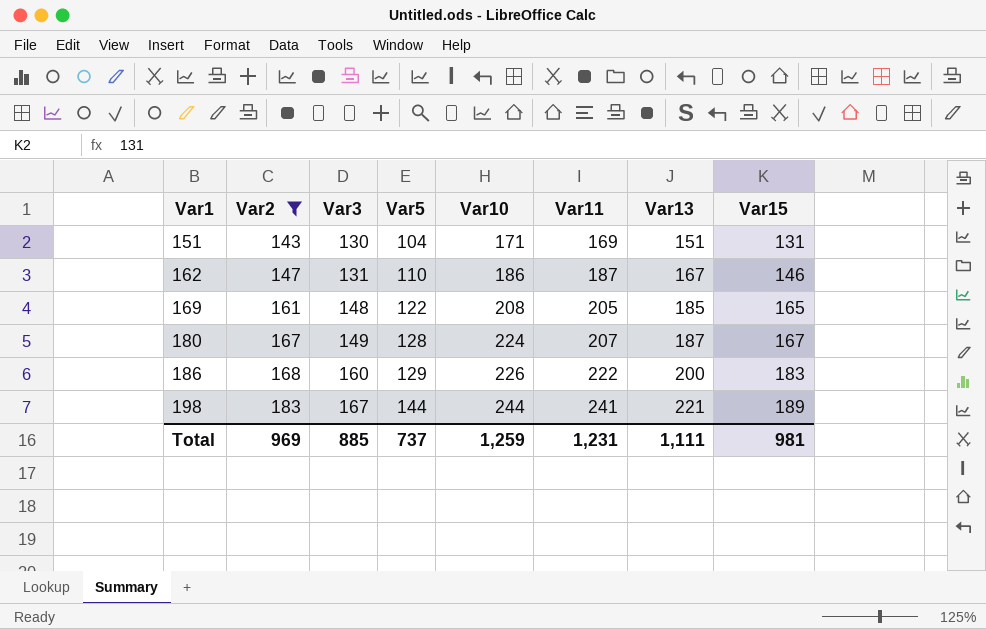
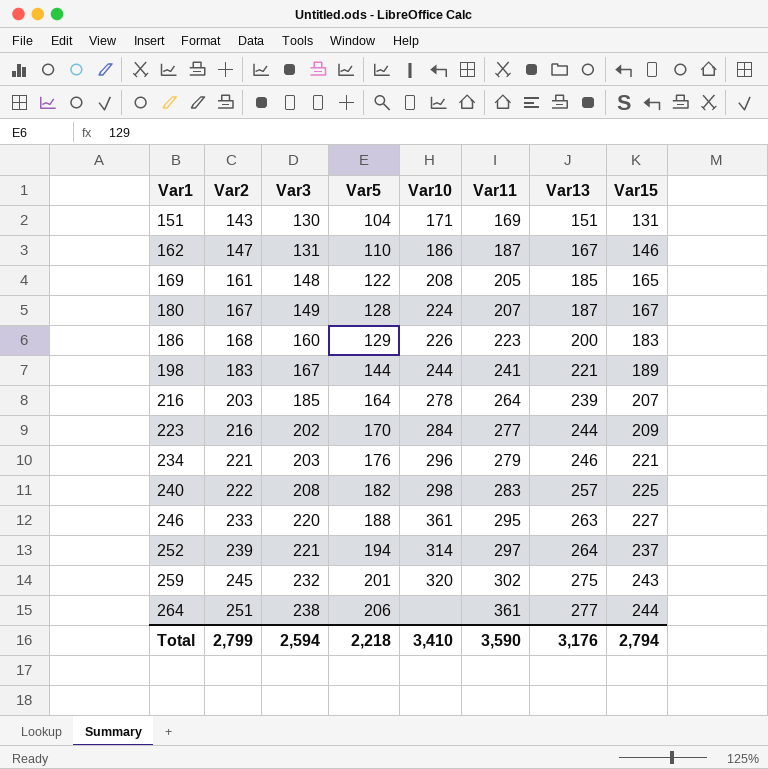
filter: Var2 <= 183 -> none
186 | Var11: 222 -> 223
Total | Var2: 969 -> 2,799
Total | Var3: 885 -> 2,594
Total | Var5: 737 -> 2,218
Total | Var10: 1,259 -> 3,410
Total | Var11: 1,231 -> 3,590
Total | Var13: 1,111 -> 3,176
Total | Var15: 981 -> 2,794

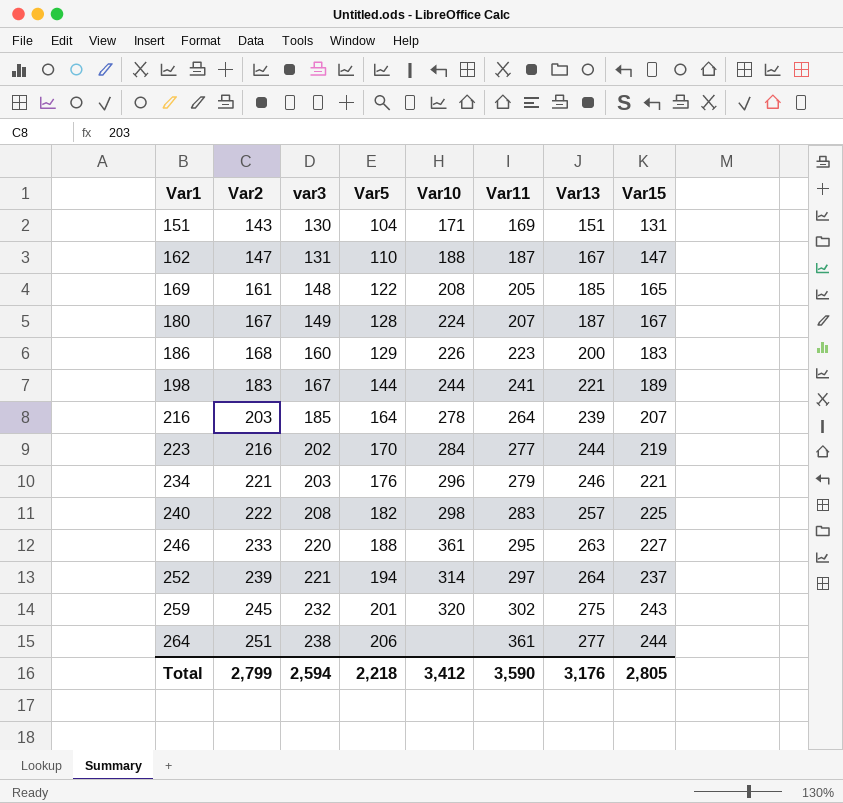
column name: Var3 -> var3
162 | Var10: 186 -> 188
162 | Var15: 146 -> 147
223 | Var15: 209 -> 219
Total | Var10: 3,410 -> 3,412
Total | Var15: 2,794 -> 2,805

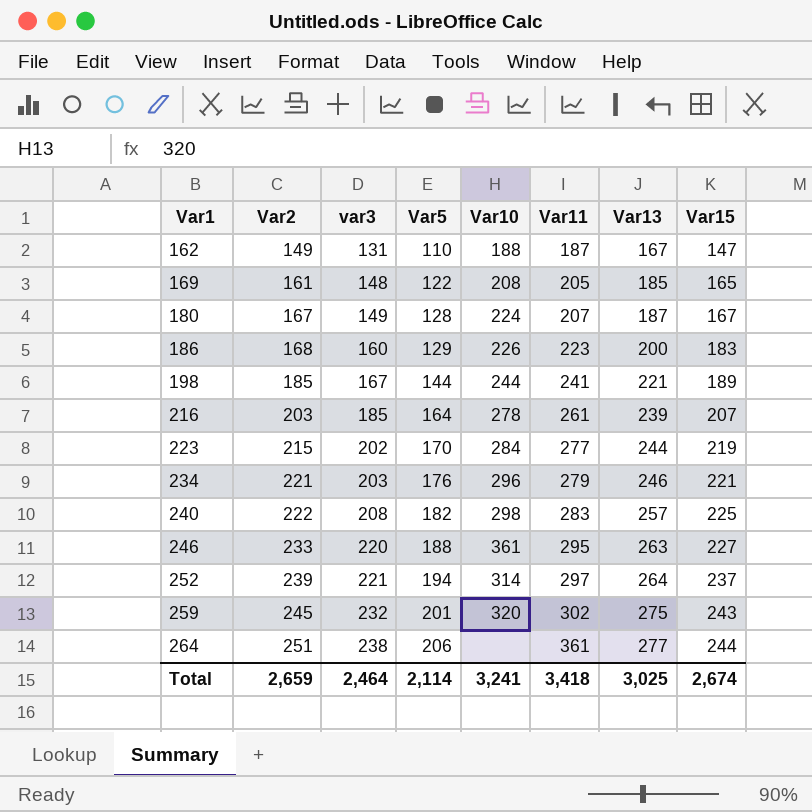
row 151: 143 | 130 | 104 | 171 | 169 | 151 | 131 -> none
162 | Var2: 147 -> 149
198 | Var2: 183 -> 185
216 | Var11: 264 -> 261
223 | Var2: 216 -> 215
Total | Var2: 2,799 -> 2,659
Total | var3: 2,594 -> 2,464
Total | Var5: 2,218 -> 2,114
Total | Var10: 3,412 -> 3,241
Total | Var11: 3,590 -> 3,418
Total | Var13: 3,176 -> 3,025
Total | Var15: 2,805 -> 2,674

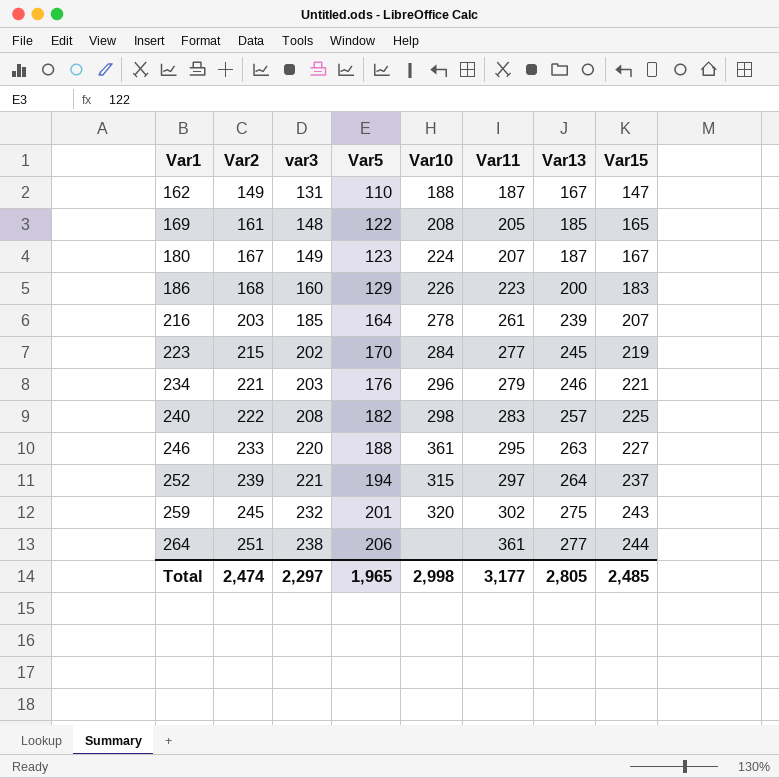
row 198: 185 | 167 | 144 | 244 | 241 | 221 | 189 -> none
180 | Var5: 128 -> 123
223 | Var13: 244 -> 245
252 | Var10: 314 -> 315
Total | Var2: 2,659 -> 2,474
Total | var3: 2,464 -> 2,297
Total | Var5: 2,114 -> 1,965
Total | Var10: 3,241 -> 2,998
Total | Var11: 3,418 -> 3,177
Total | Var13: 3,025 -> 2,805
Total | Var15: 2,674 -> 2,485

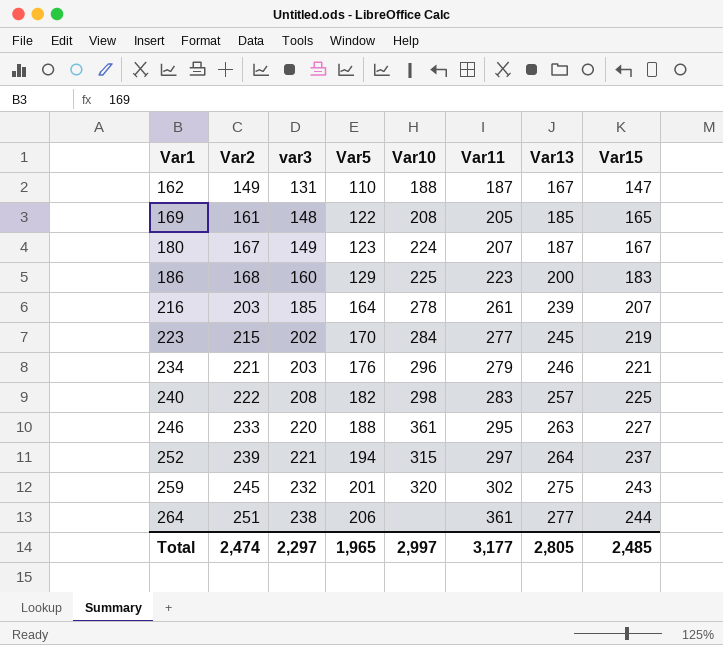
186 | Var10: 226 -> 225
Total | Var10: 2,998 -> 2,997

